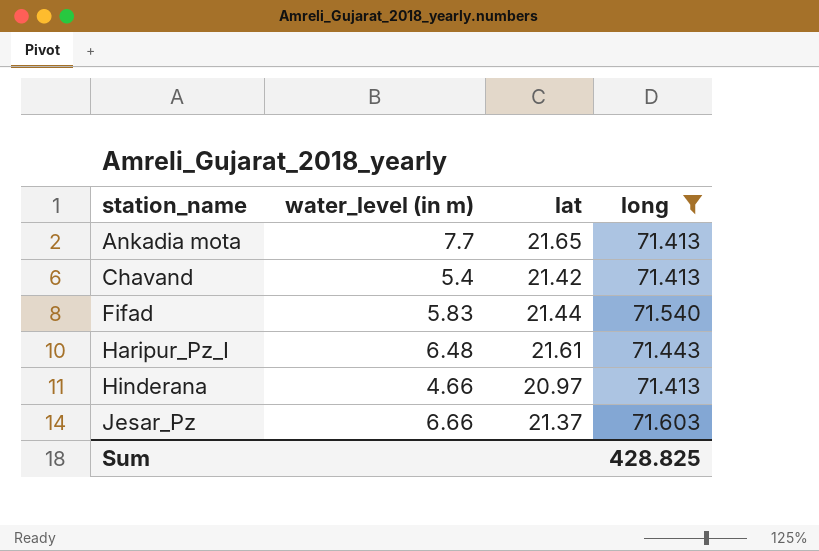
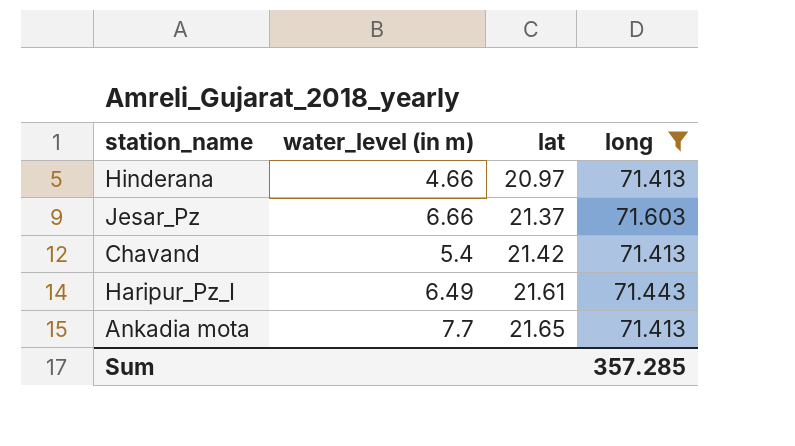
row order: station_name ascending -> lat ascending
row Fifad: 5.83 | 21.44 | 71.540 -> none
Haripur_Pz_I | water_level (in m): 6.48 -> 6.49
Sum | long: 428.825 -> 357.285

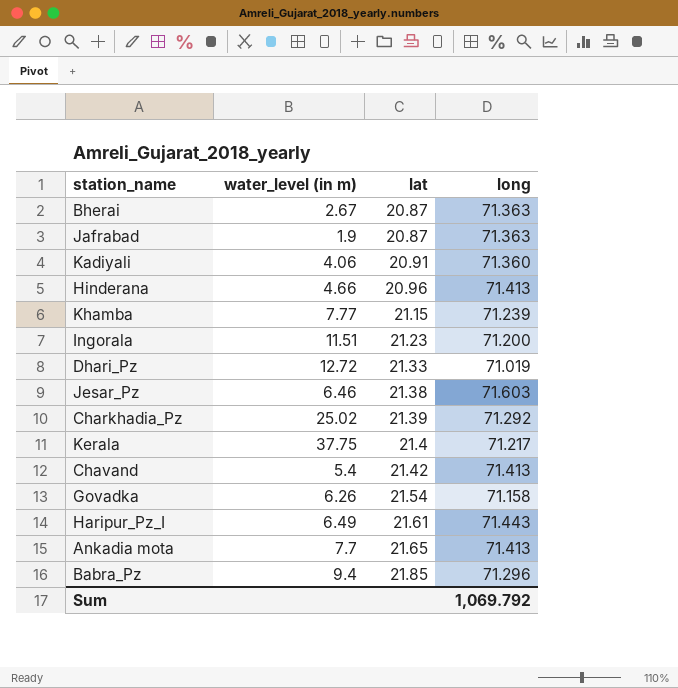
filter: long >= 71.413 -> none
Hinderana | lat: 20.97 -> 20.96
Jesar_Pz | water_level (in m): 6.66 -> 6.46
Jesar_Pz | lat: 21.37 -> 21.38
Sum | long: 357.285 -> 1,069.792

